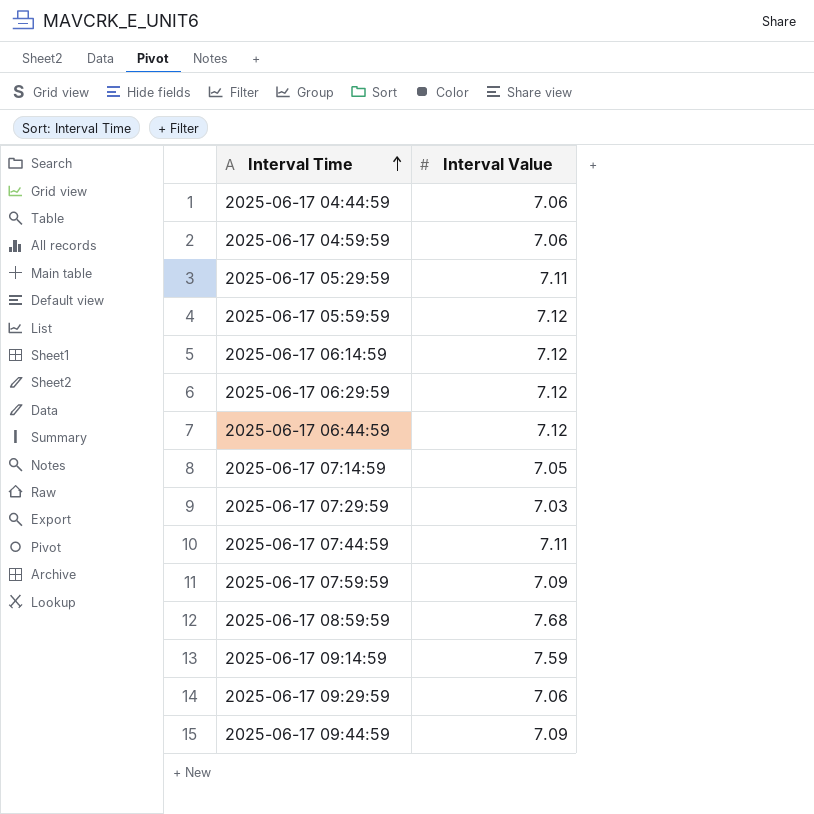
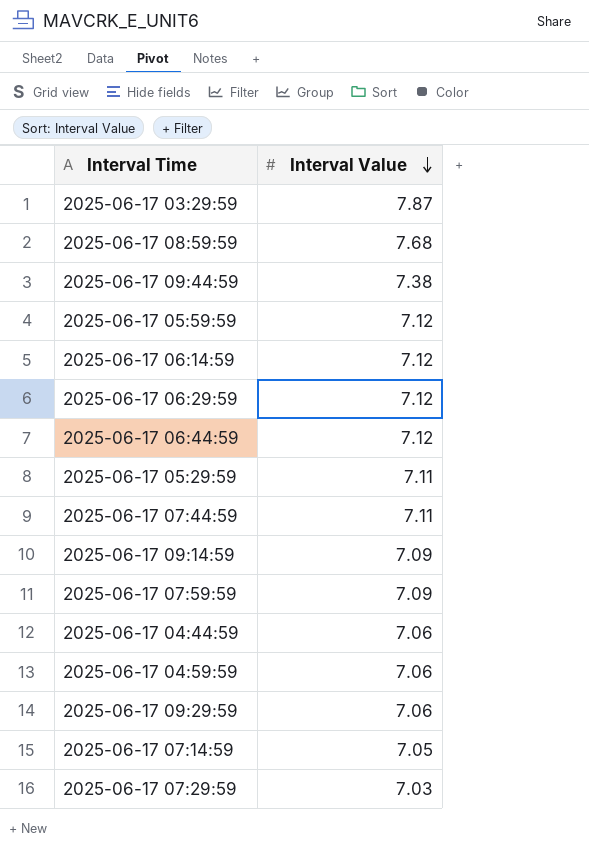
row order: Interval Time ascending -> Interval Value descending
row 2025-06-17 03:29:59: none -> 7.87
2025-06-17 09:44:59 | Interval Value: 7.09 -> 7.38
2025-06-17 09:14:59 | Interval Value: 7.59 -> 7.09

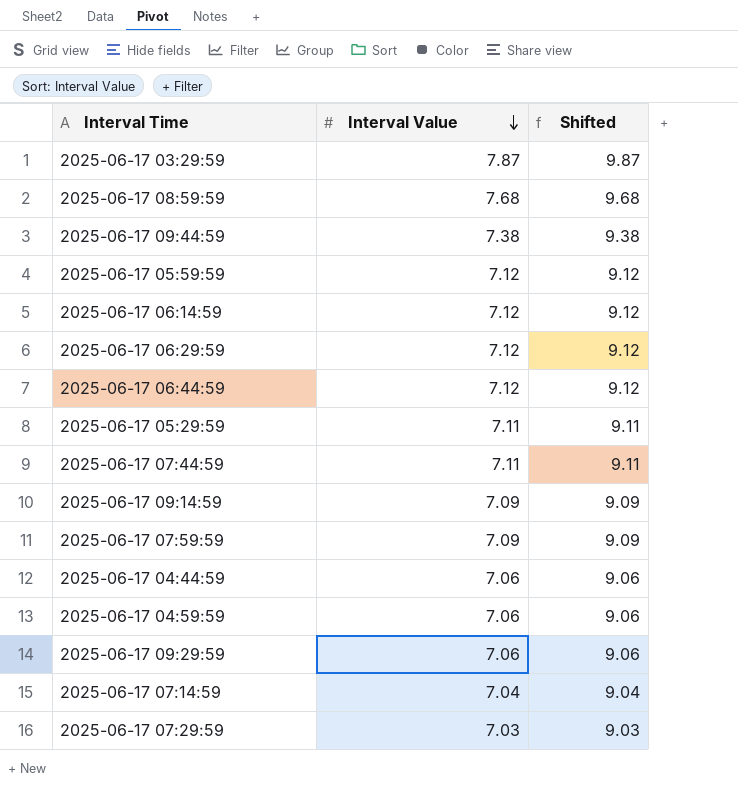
column Shifted | formula: none -> [Interval Value] + 2
2025-06-17 07:14:59 | Interval Value: 7.05 -> 7.04

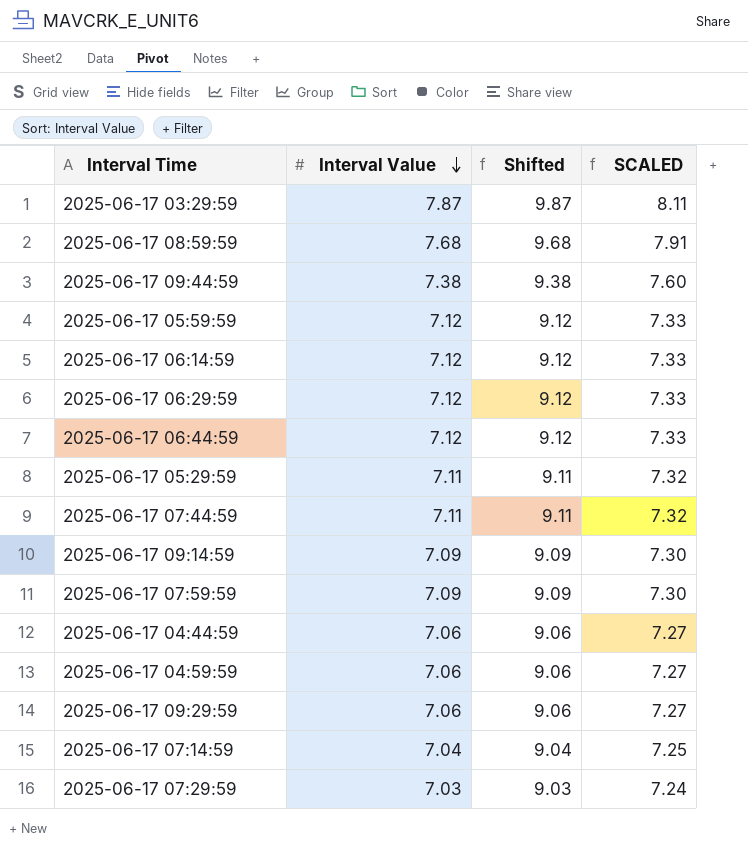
column SCALED | formula: none -> [Interval Value] * 1.03

